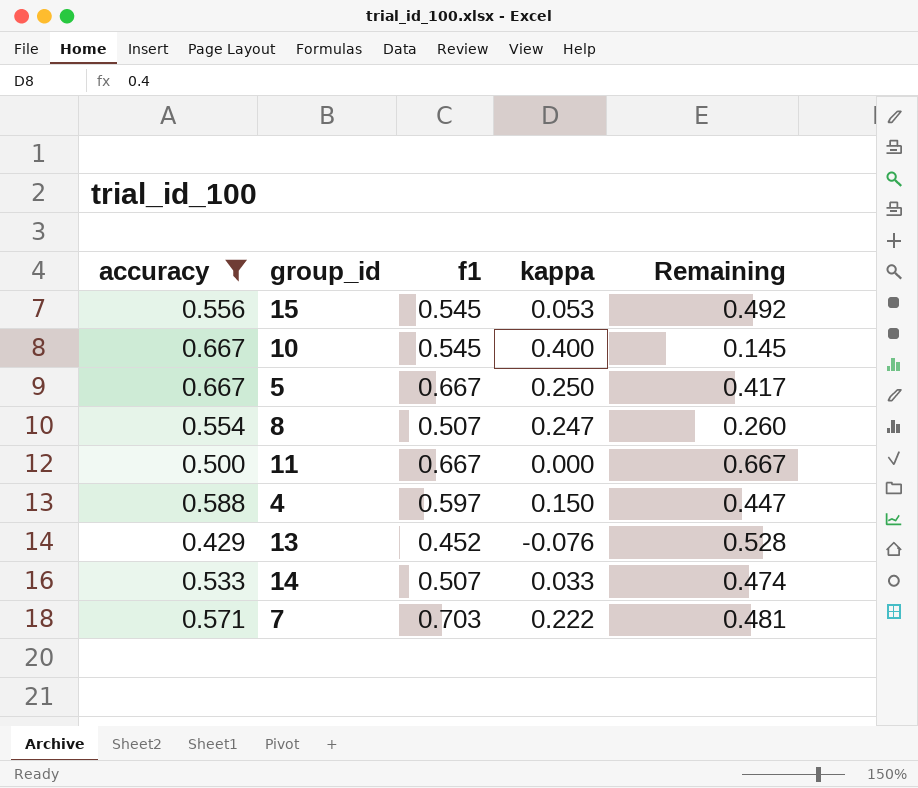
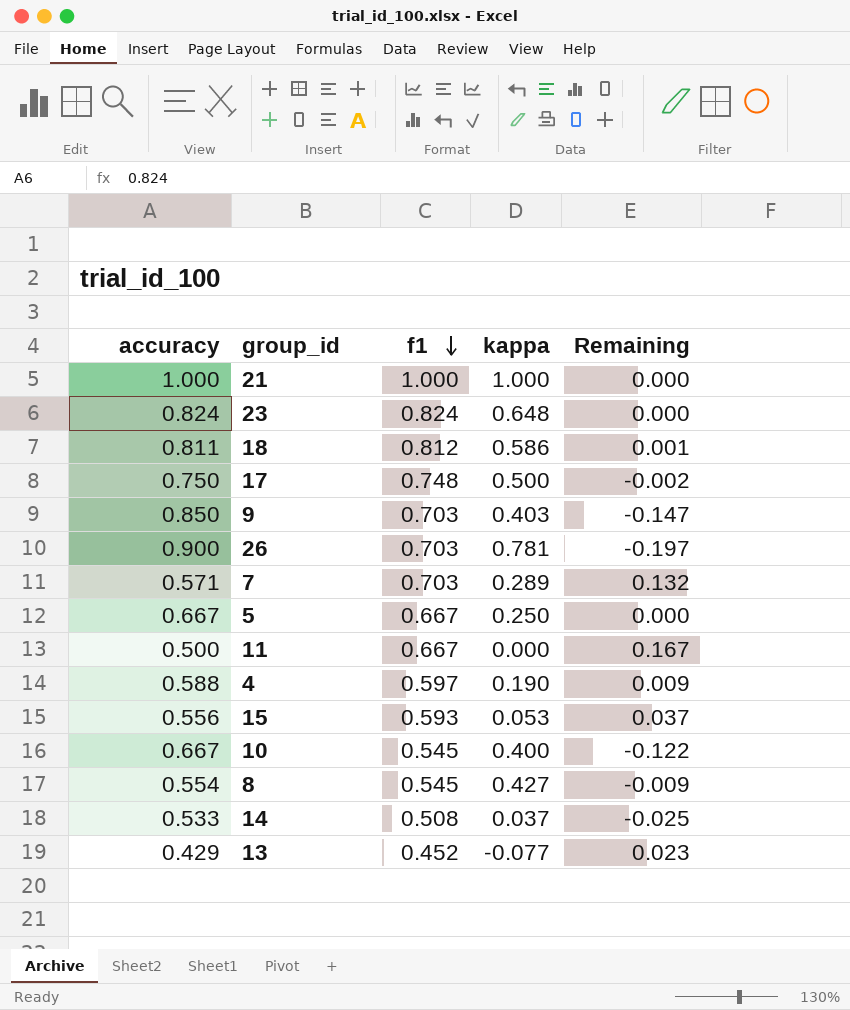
filter: accuracy <= 0.667 -> none
row order: none -> f1 descending
column Remaining | formula: [f1] - [kappa] -> [f1] - [accuracy]
7 | kappa: 0.222 -> 0.289
4 | kappa: 0.150 -> 0.190
15 | f1: 0.545 -> 0.593
8 | f1: 0.507 -> 0.545
8 | kappa: 0.247 -> 0.427
14 | f1: 0.507 -> 0.508
14 | kappa: 0.033 -> 0.037
13 | kappa: -0.076 -> -0.077

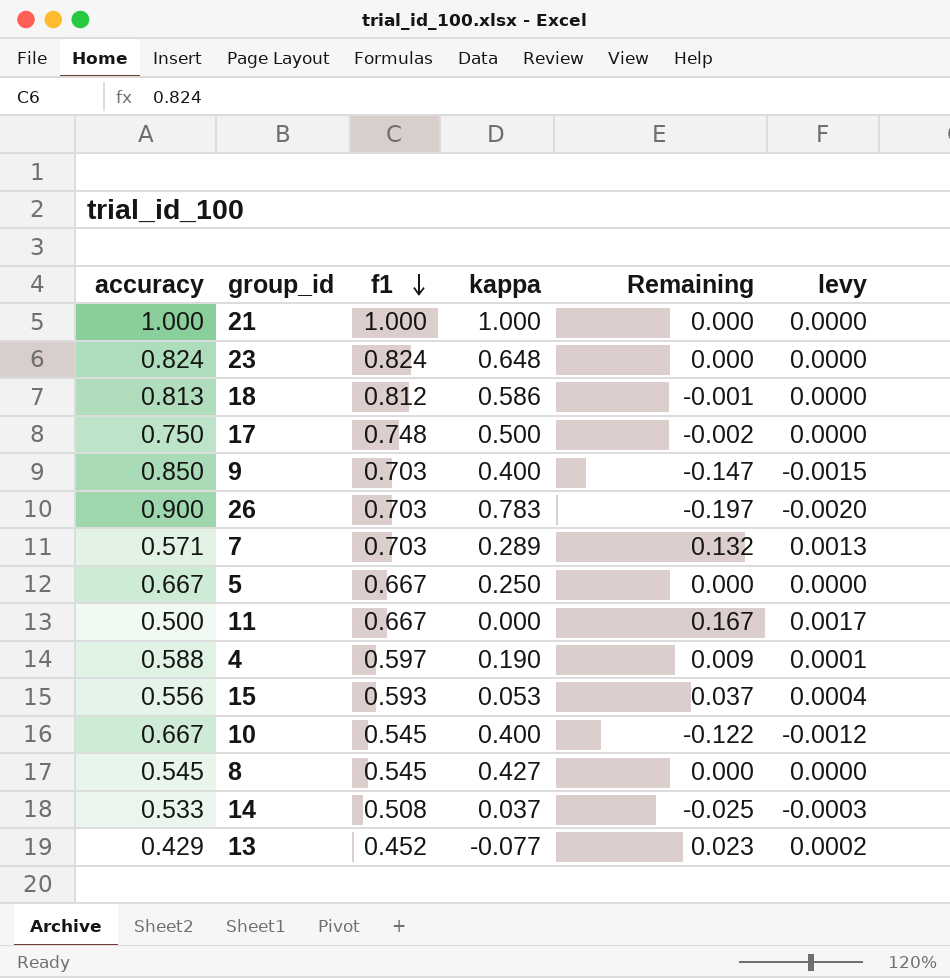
column levy | formula: none -> [Remaining] * 0.01
18 | accuracy: 0.811 -> 0.813
18 | Remaining: 0.001 -> -0.001
9 | kappa: 0.403 -> 0.400
26 | kappa: 0.781 -> 0.783
8 | accuracy: 0.554 -> 0.545
8 | Remaining: -0.009 -> 0.000

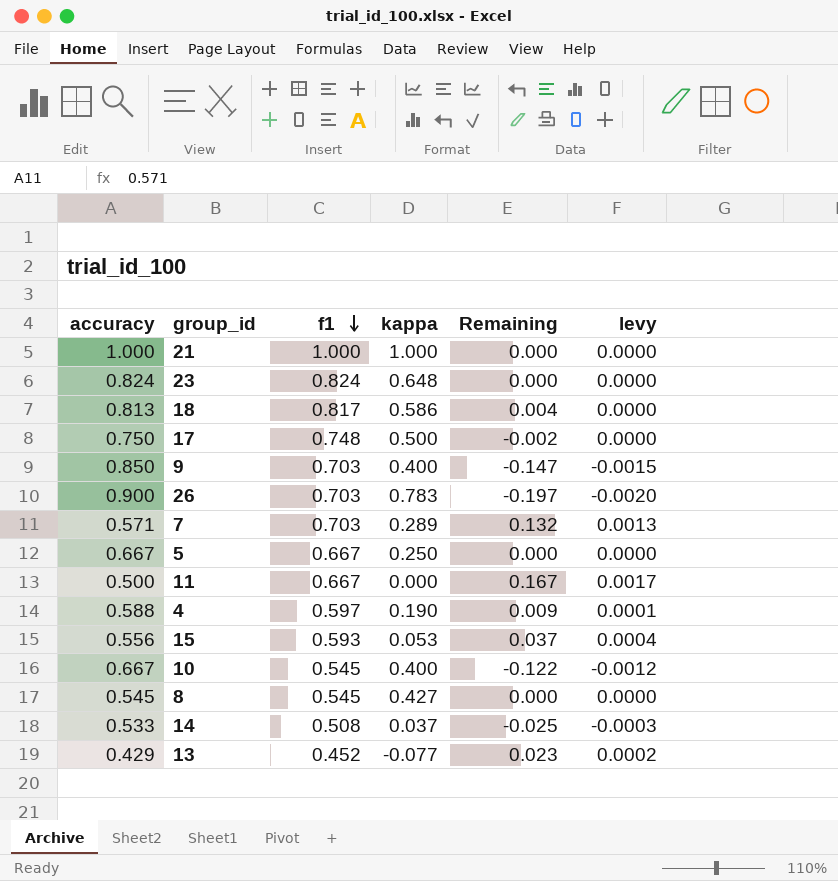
18 | f1: 0.812 -> 0.817
18 | Remaining: -0.001 -> 0.004

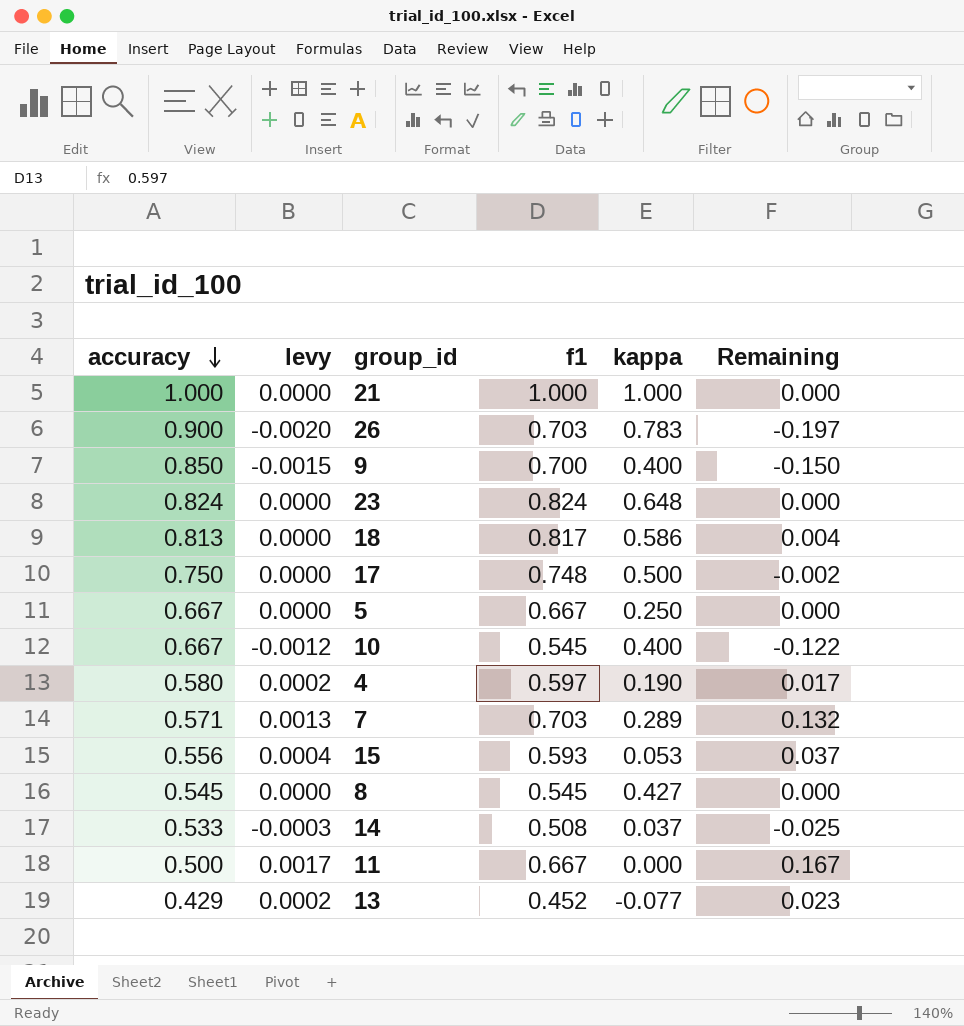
row order: f1 descending -> accuracy descending
column levy | position: 6 -> 2
9 | f1: 0.703 -> 0.700
9 | Remaining: -0.147 -> -0.150
4 | accuracy: 0.588 -> 0.580
4 | levy: 0.0001 -> 0.0002
4 | Remaining: 0.009 -> 0.017

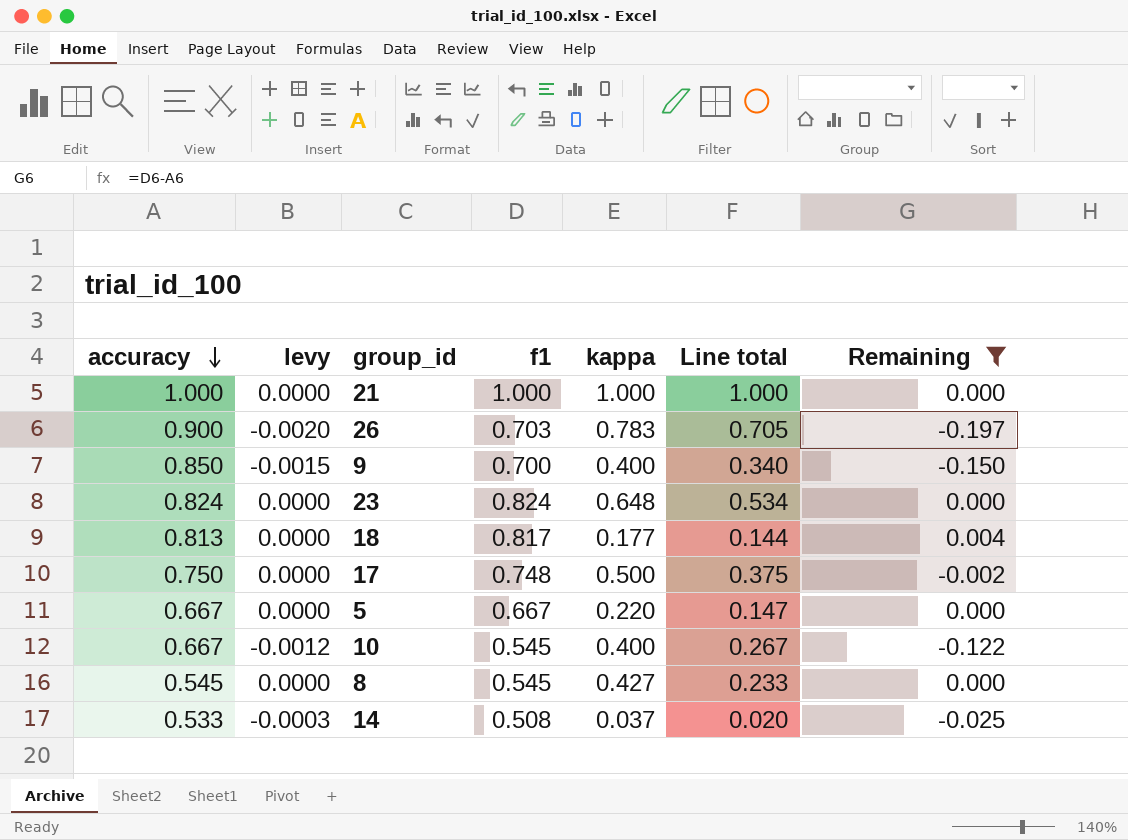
filter: none -> Remaining <= 0.004
column Line total | formula: none -> [accuracy] * [kappa]
18 | kappa: 0.586 -> 0.177
5 | kappa: 0.250 -> 0.220

